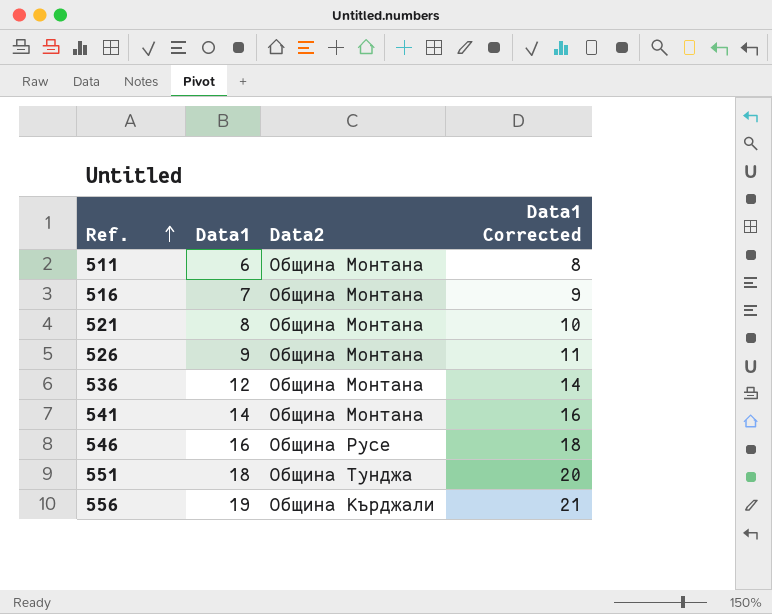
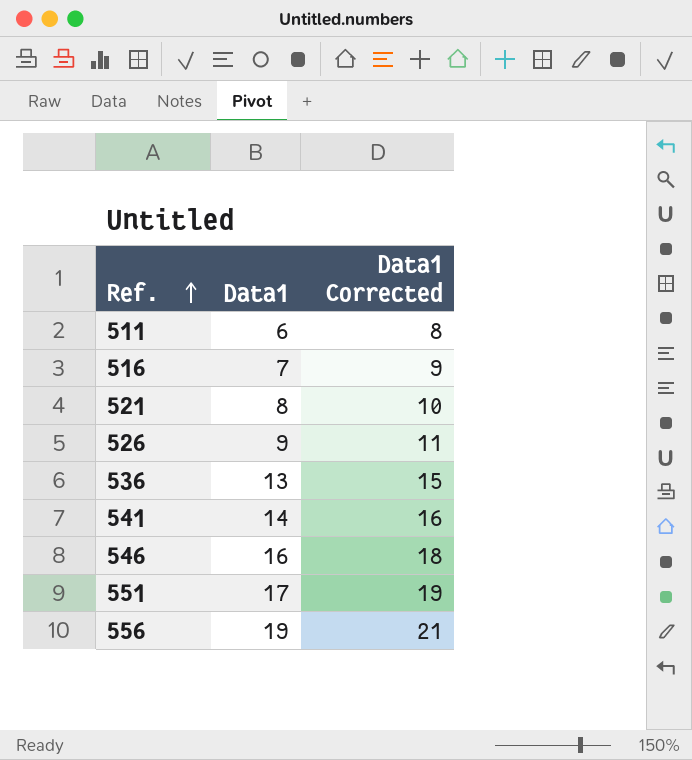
column Data2 | position: 3 -> none
536 | Data1: 12 -> 13
536 | Data1 Corrected: 14 -> 15
551 | Data1: 18 -> 17
551 | Data1 Corrected: 20 -> 19

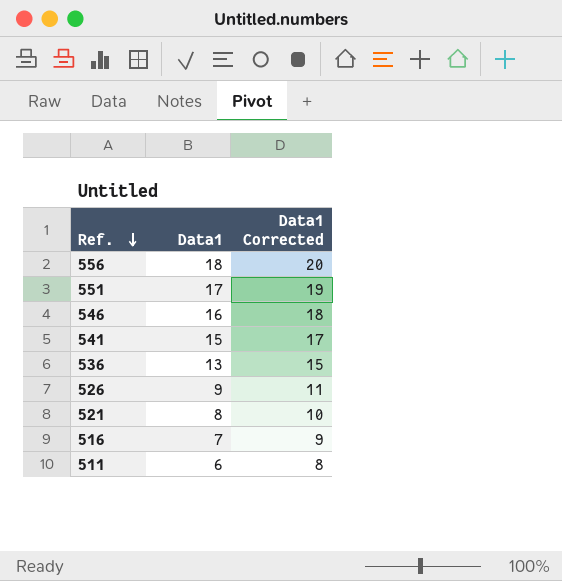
row order: Ref. ascending -> Ref. descending
556 | Data1: 19 -> 18
556 | Data1 Corrected: 21 -> 20
541 | Data1: 14 -> 15
541 | Data1 Corrected: 16 -> 17

